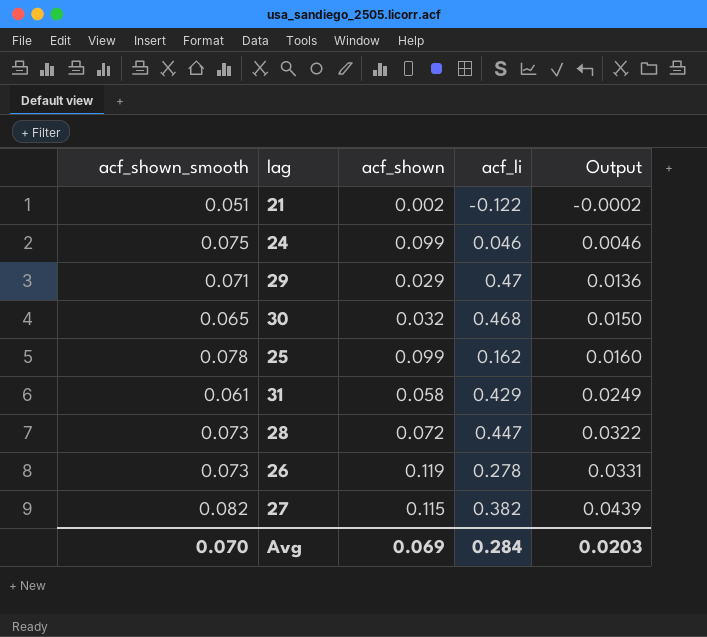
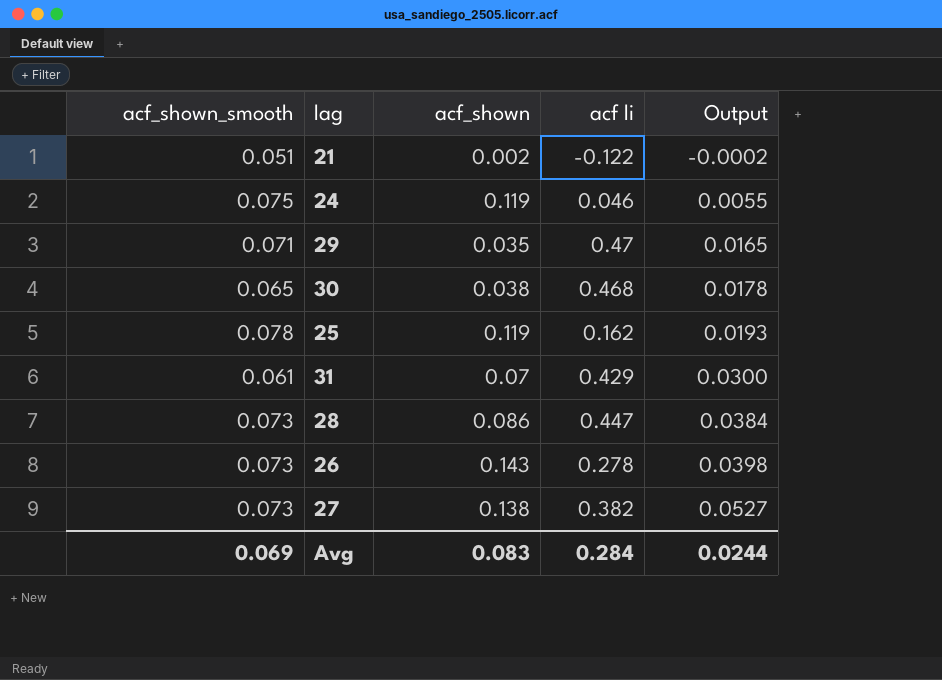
column name: acf_li -> acf li
24 | acf_shown: 0.099 -> 0.119
24 | Output: 0.0046 -> 0.0055
29 | acf_shown: 0.029 -> 0.035
29 | Output: 0.0136 -> 0.0165
30 | acf_shown: 0.032 -> 0.038
30 | Output: 0.0150 -> 0.0178
25 | acf_shown: 0.099 -> 0.119
25 | Output: 0.0160 -> 0.0193
31 | acf_shown: 0.058 -> 0.07
31 | Output: 0.0249 -> 0.0300
28 | acf_shown: 0.072 -> 0.086
28 | Output: 0.0322 -> 0.0384
26 | acf_shown: 0.119 -> 0.143
26 | Output: 0.0331 -> 0.0398
27 | acf_shown_smooth: 0.082 -> 0.073
27 | acf_shown: 0.115 -> 0.138
27 | Output: 0.0439 -> 0.0527
Avg | acf_shown_smooth: 0.070 -> 0.069
Avg | acf_shown: 0.069 -> 0.083
Avg | Output: 0.0203 -> 0.0244

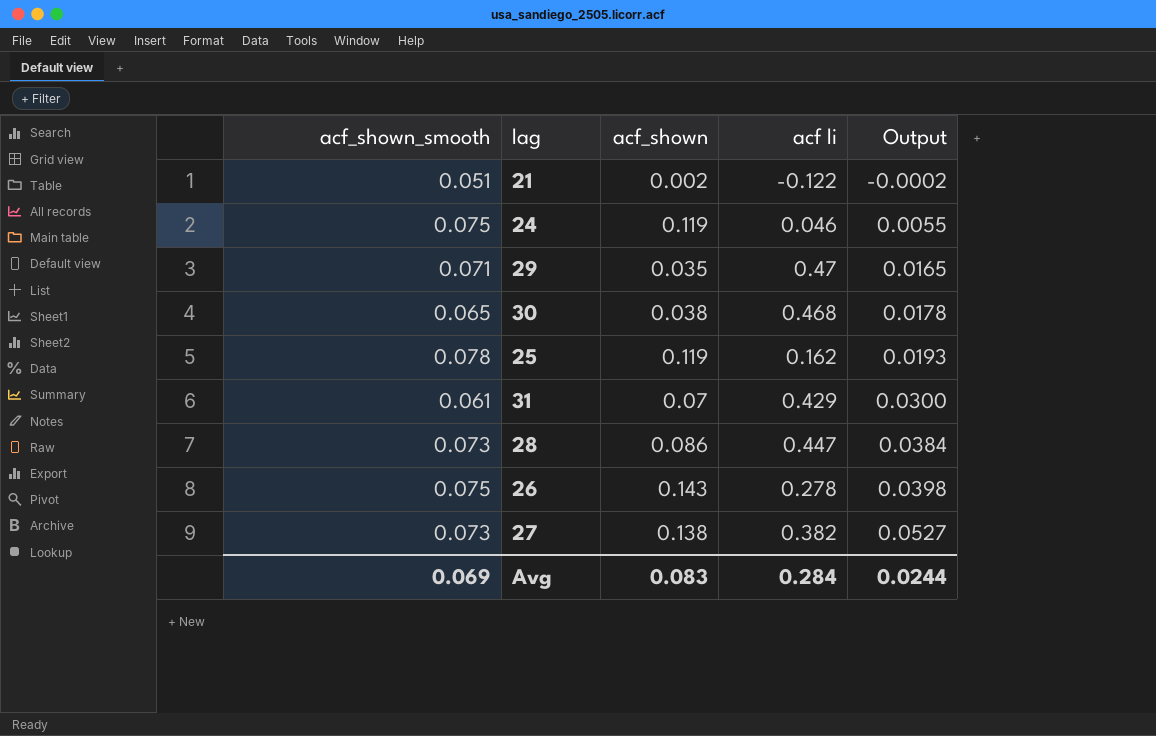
26 | acf_shown_smooth: 0.073 -> 0.075

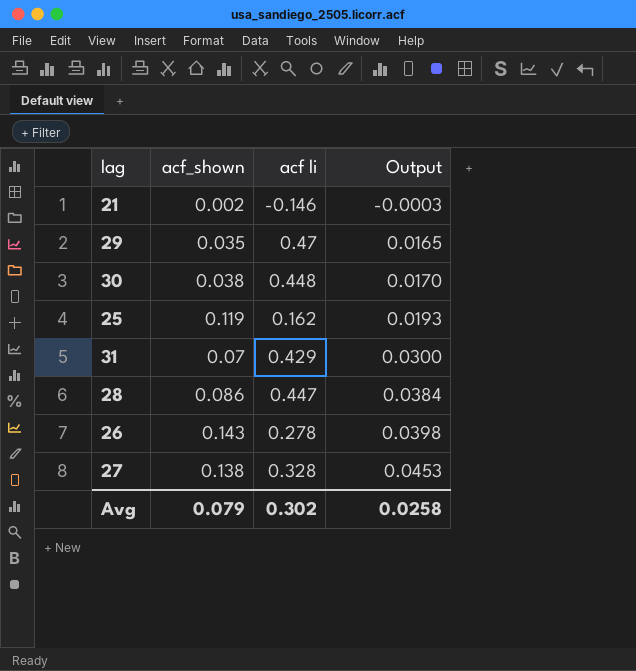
column acf_shown_smooth | position: 1 -> none
row 24: 0.075 | 0.119 | 0.046 | 0.0055 -> none
21 | acf li: -0.122 -> -0.146
21 | Output: -0.0002 -> -0.0003
30 | acf li: 0.468 -> 0.448
30 | Output: 0.0178 -> 0.0170
27 | acf li: 0.382 -> 0.328
27 | Output: 0.0527 -> 0.0453
Avg | acf_shown: 0.083 -> 0.079
Avg | acf li: 0.284 -> 0.302
Avg | Output: 0.0244 -> 0.0258

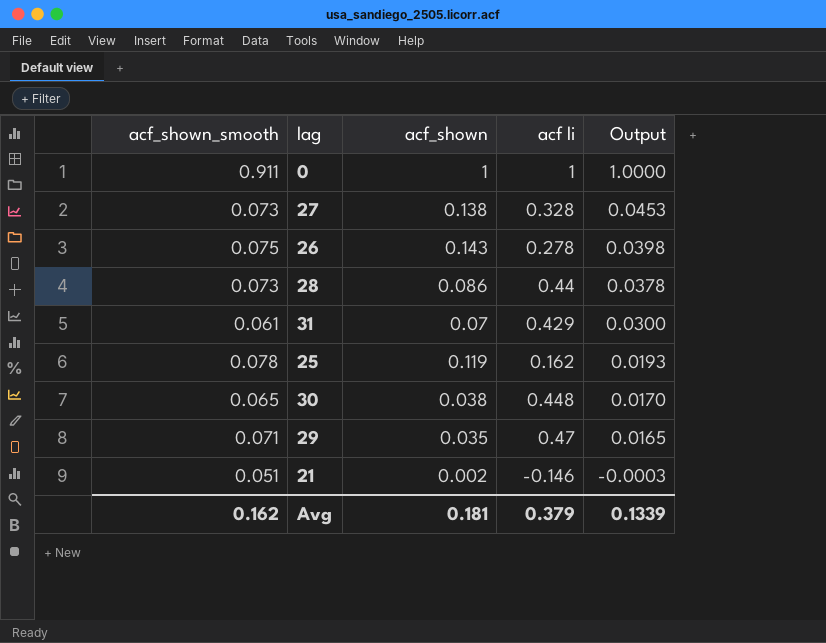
row order: Output ascending -> Output descending
column acf_shown_smooth | position: none -> 1
row 0: none -> 0.911 | 1 | 1 | 1.0000
28 | acf li: 0.447 -> 0.44
28 | Output: 0.0384 -> 0.0378
Avg | acf_shown: 0.079 -> 0.181
Avg | acf li: 0.302 -> 0.379
Avg | Output: 0.0258 -> 0.1339

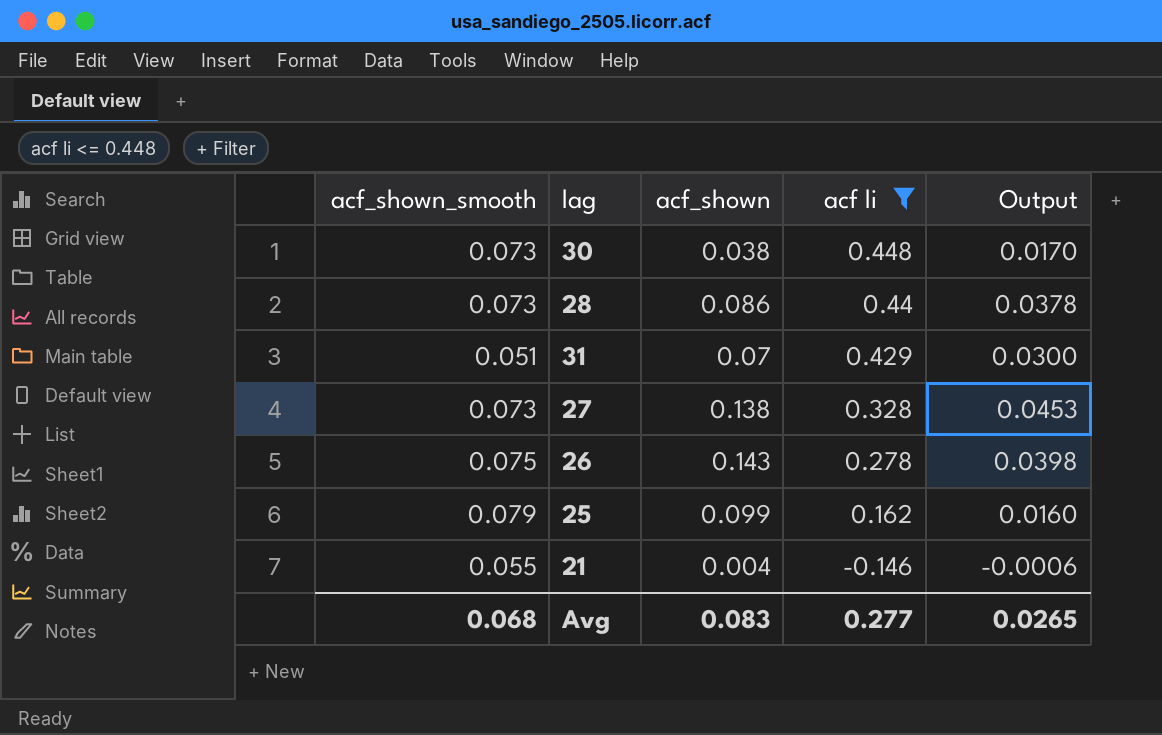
filter: none -> acf li <= 0.448
row order: Output descending -> acf li descending
30 | acf_shown_smooth: 0.065 -> 0.073
31 | acf_shown_smooth: 0.061 -> 0.051
25 | acf_shown_smooth: 0.078 -> 0.079
25 | acf_shown: 0.119 -> 0.099
25 | Output: 0.0193 -> 0.0160
21 | acf_shown_smooth: 0.051 -> 0.055
21 | acf_shown: 0.002 -> 0.004
21 | Output: -0.0003 -> -0.0006
Avg | acf_shown_smooth: 0.162 -> 0.068
Avg | acf_shown: 0.181 -> 0.083
Avg | acf li: 0.379 -> 0.277
Avg | Output: 0.1339 -> 0.0265

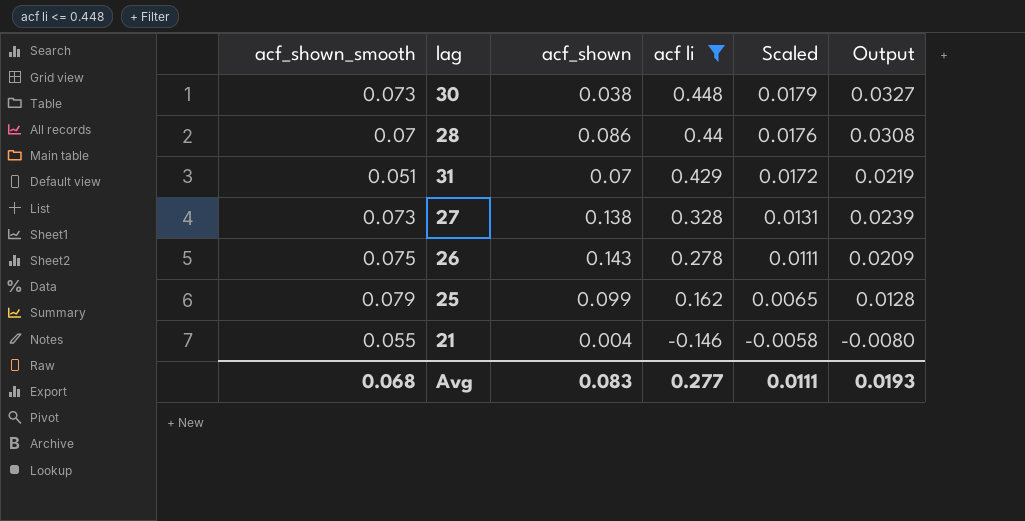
column Scaled | formula: none -> [acf li] * 0.04
column Output | formula: [acf_shown] * [acf li] -> [acf_shown_smooth] * [acf li]
28 | acf_shown_smooth: 0.073 -> 0.07
Avg | Output: 0.0265 -> 0.0193

